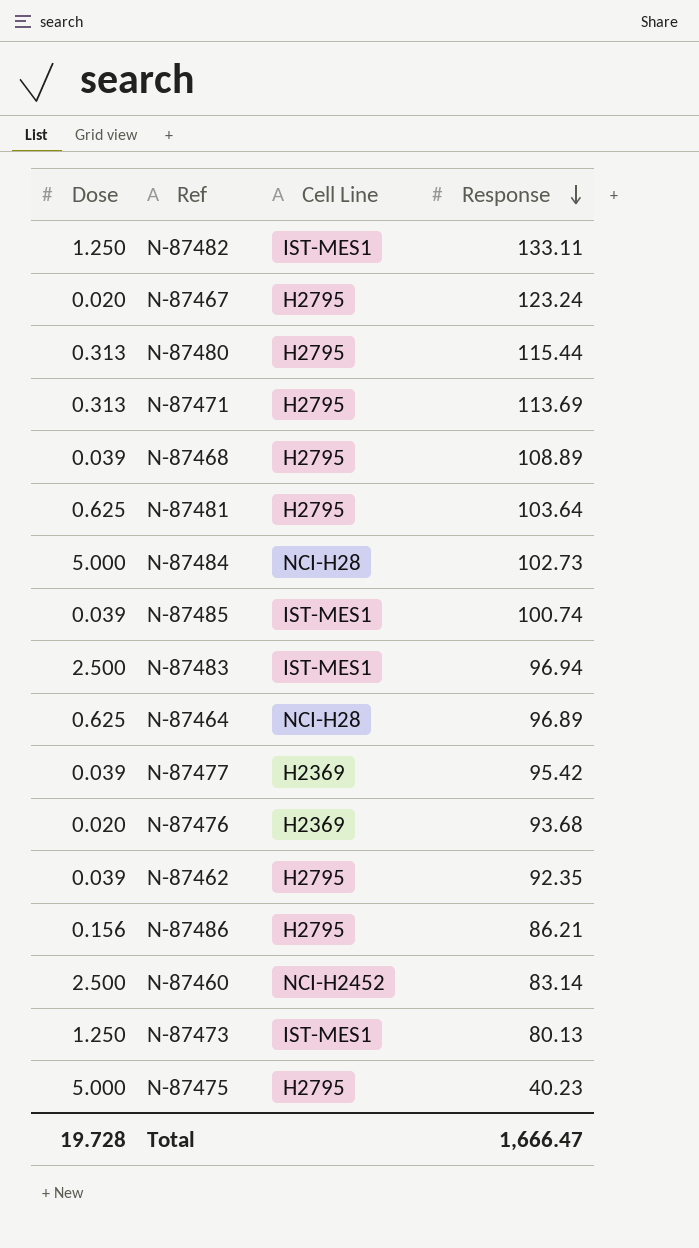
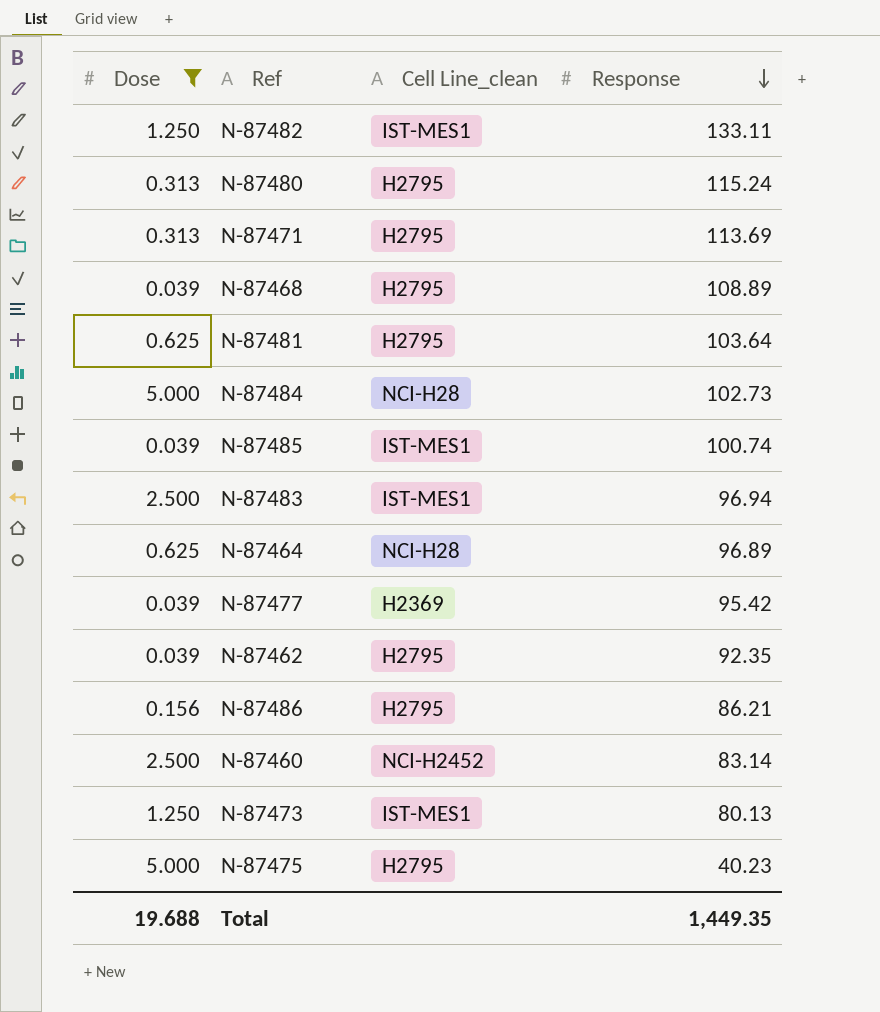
filter: none -> Dose != 0.020
column name: Cell Line -> Cell Line_clean
N-87480 | Response: 115.44 -> 115.24
Total | Dose: 19.728 -> 19.688
Total | Response: 1,666.47 -> 1,449.35

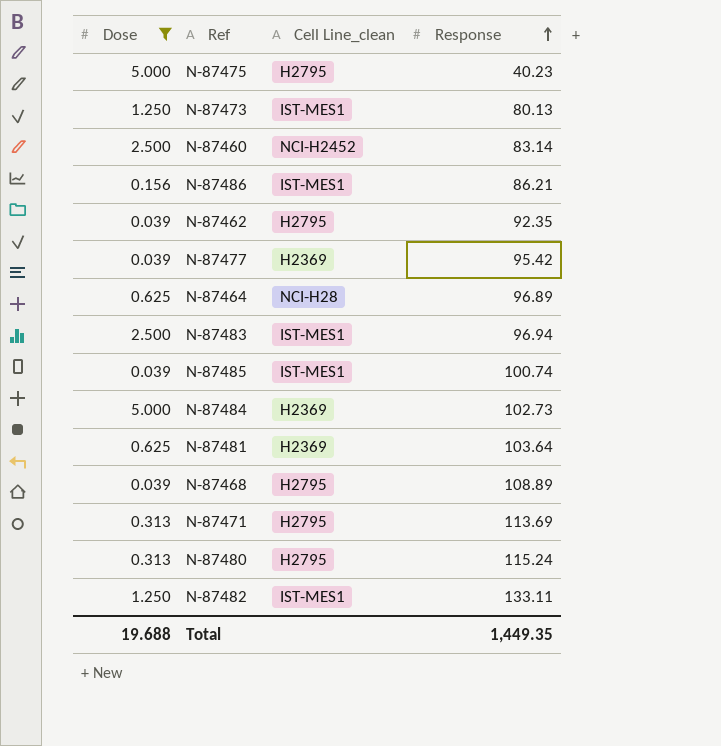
row order: Response descending -> Response ascending
N-87486 | Cell Line_clean: H2795 -> IST-MES1
N-87484 | Cell Line_clean: NCI-H28 -> H2369
N-87481 | Cell Line_clean: H2795 -> H2369

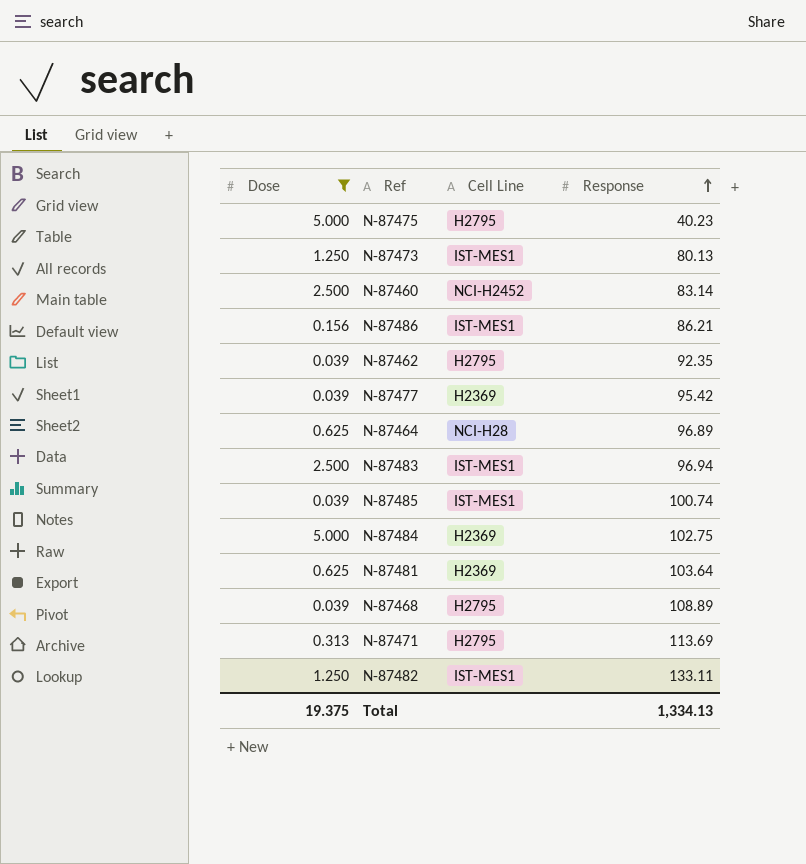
column name: Cell Line_clean -> Cell Line
row N-87480: 0.313 | H2795 | 115.24 -> none
N-87484 | Response: 102.73 -> 102.75
Total | Dose: 19.688 -> 19.375
Total | Response: 1,449.35 -> 1,334.13

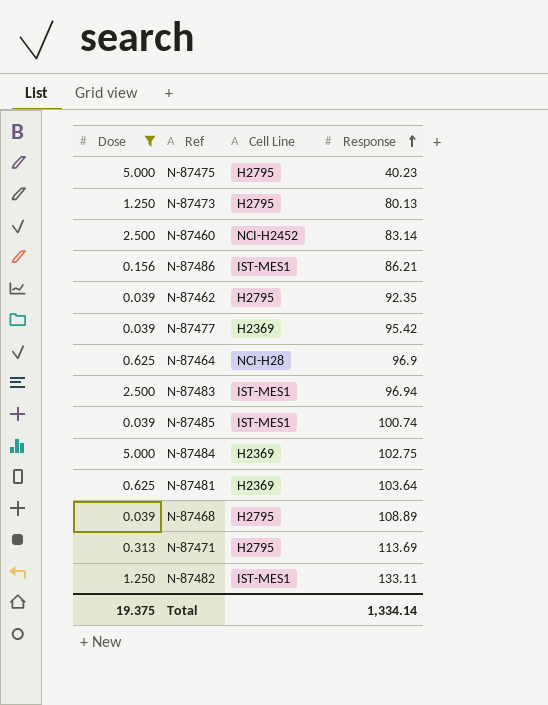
N-87473 | Cell Line: IST-MES1 -> H2795
N-87464 | Response: 96.89 -> 96.9
Total | Response: 1,334.13 -> 1,334.14

